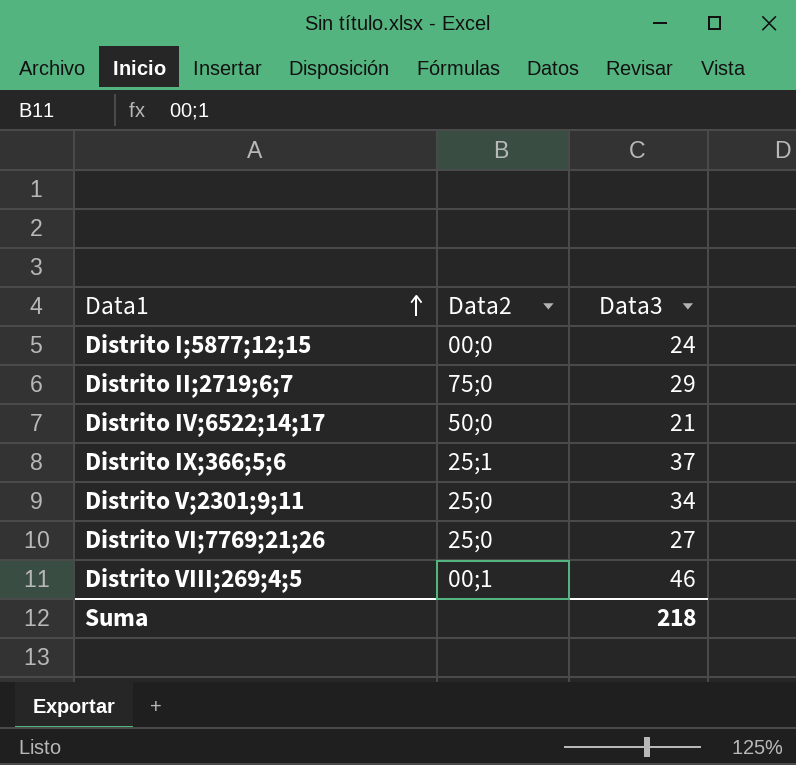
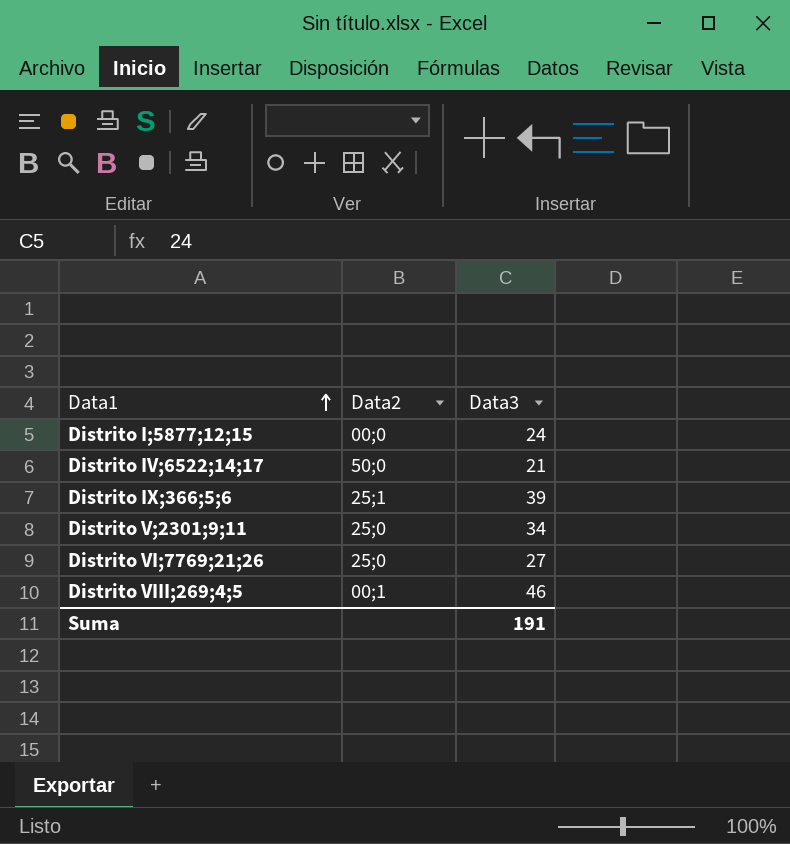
row Distrito II;2719;6;7: 75;0 | 29 -> none
Distrito IX;366;5;6 | Data3: 37 -> 39
Suma | Data3: 218 -> 191

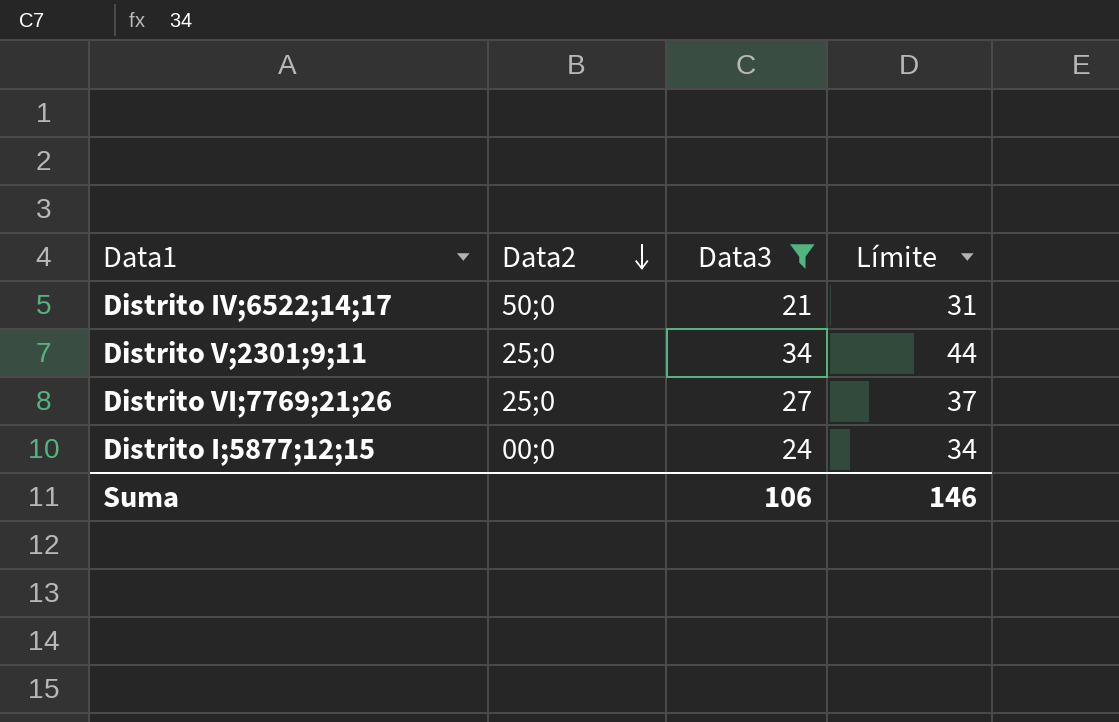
filter: none -> Data3 <= 34
row order: Data1 ascending -> Data2 descending
column Límite | formula: none -> [Data3] + 10
Suma | Data3: 191 -> 106

